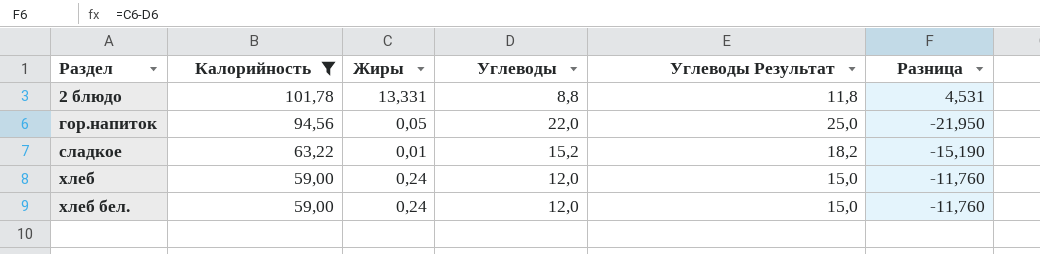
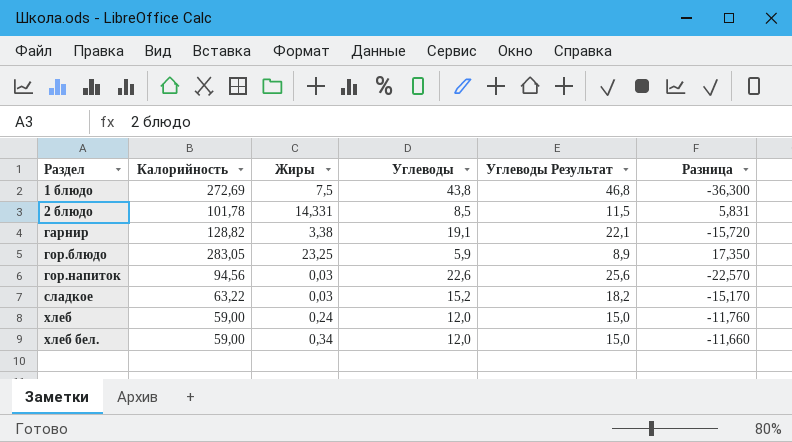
filter: Калорийность <= 101,78 -> none
2 блюдо | Жиры: 13,331 -> 14,331
2 блюдо | Углеводы: 8,8 -> 8,5
2 блюдо | Углеводы Результат: 11,8 -> 11,5
2 блюдо | Разница: 4,531 -> 5,831
гор.напиток | Жиры: 0,05 -> 0,03
гор.напиток | Углеводы: 22,0 -> 22,6
гор.напиток | Углеводы Результат: 25,0 -> 25,6
гор.напиток | Разница: -21,950 -> -22,570
сладкое | Жиры: 0,01 -> 0,03
сладкое | Разница: -15,190 -> -15,170
хлеб бел. | Жиры: 0,24 -> 0,34
хлеб бел. | Разница: -11,760 -> -11,660

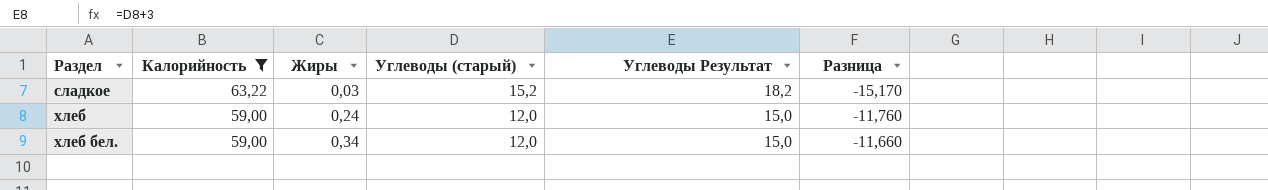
filter: none -> Калорийность <= 63,22
column name: Углеводы -> Углеводы (старый)

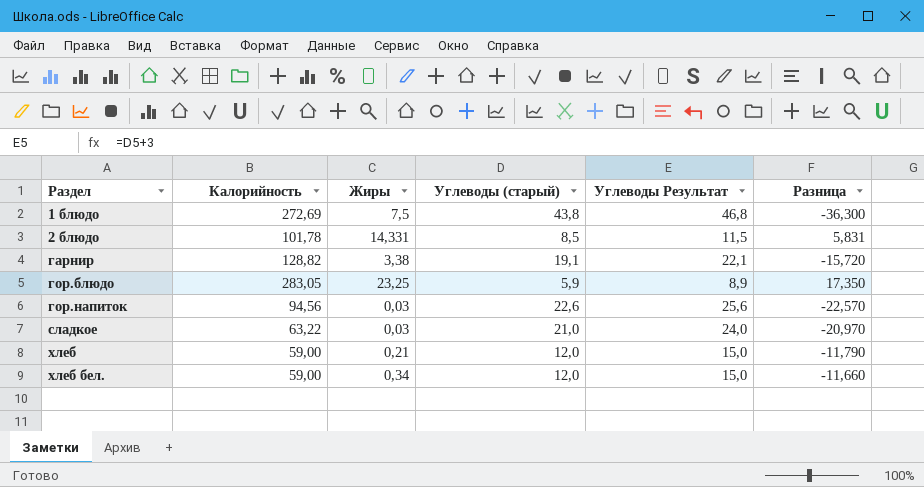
filter: Калорийность <= 63,22 -> none
сладкое | Углеводы (старый): 15,2 -> 21,0
сладкое | Углеводы Результат: 18,2 -> 24,0
сладкое | Разница: -15,170 -> -20,970
хлеб | Жиры: 0,24 -> 0,21
хлеб | Разница: -11,760 -> -11,790

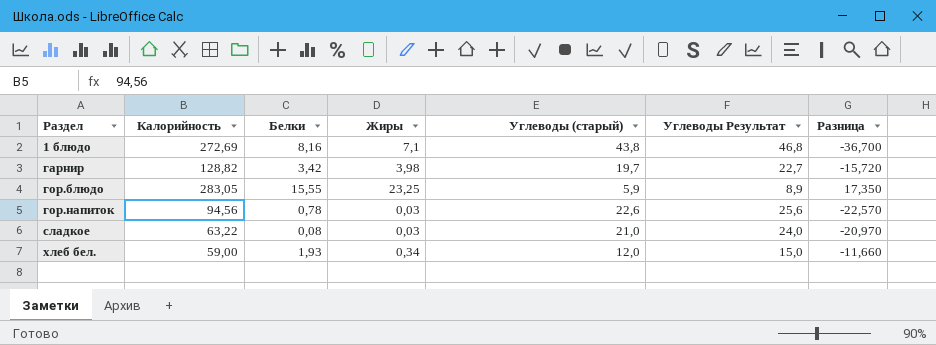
column Белки | position: none -> 3
row 2 блюдо: 101,78 | 14,331 | 8,5 | 11,5 | 5,831 -> none
row хлеб: 59,00 | 0,21 | 12,0 | 15,0 | -11,790 -> none
1 блюдо | Жиры: 7,5 -> 7,1
1 блюдо | Разница: -36,300 -> -36,700
гарнир | Жиры: 3,38 -> 3,98
гарнир | Углеводы (старый): 19,1 -> 19,7
гарнир | Углеводы Результат: 22,1 -> 22,7

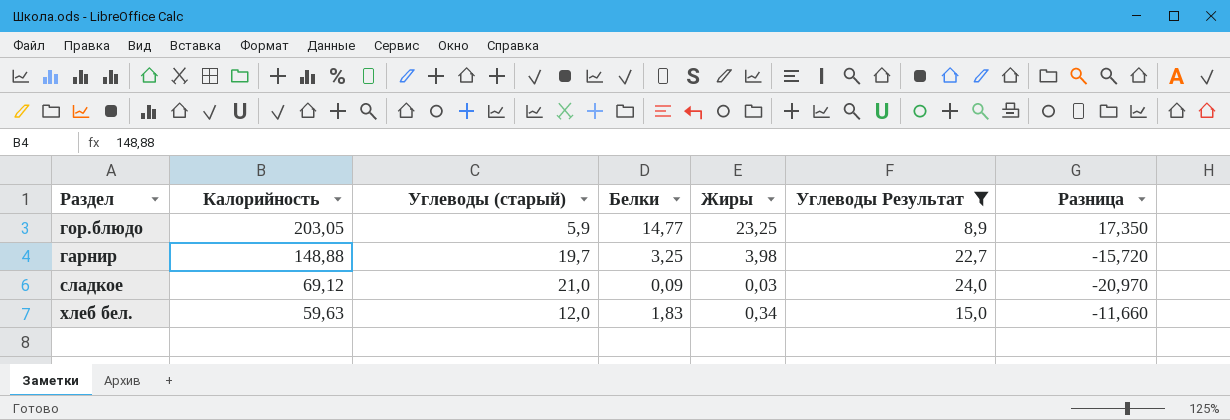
filter: none -> Углеводы Результат <= 24,0
row order: Раздел ascending -> Калорийность descending
column Углеводы (старый) | position: 5 -> 3
гор.блюдо | Калорийность: 283,05 -> 203,05
гор.блюдо | Белки: 15,55 -> 14,77
гарнир | Калорийность: 128,82 -> 148,88
гарнир | Белки: 3,42 -> 3,25
сладкое | Калорийность: 63,22 -> 69,12
сладкое | Белки: 0,08 -> 0,09
хлеб бел. | Калорийность: 59,00 -> 59,63
хлеб бел. | Белки: 1,93 -> 1,83

